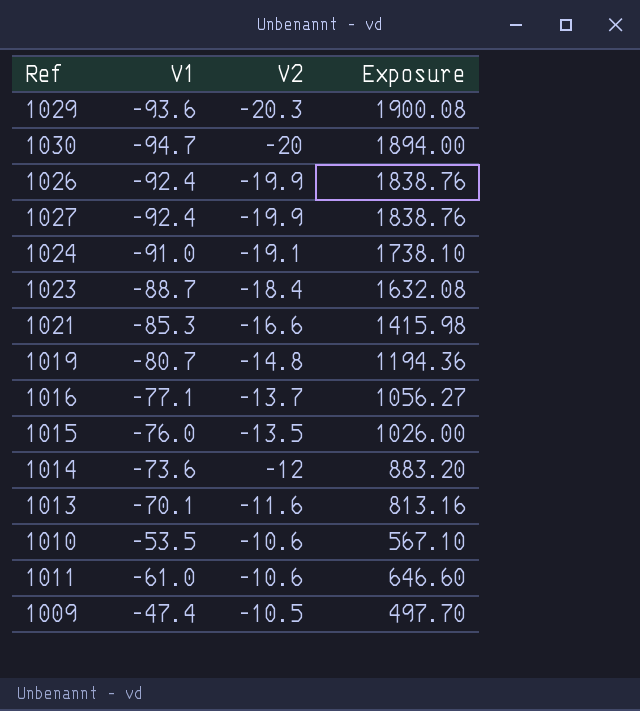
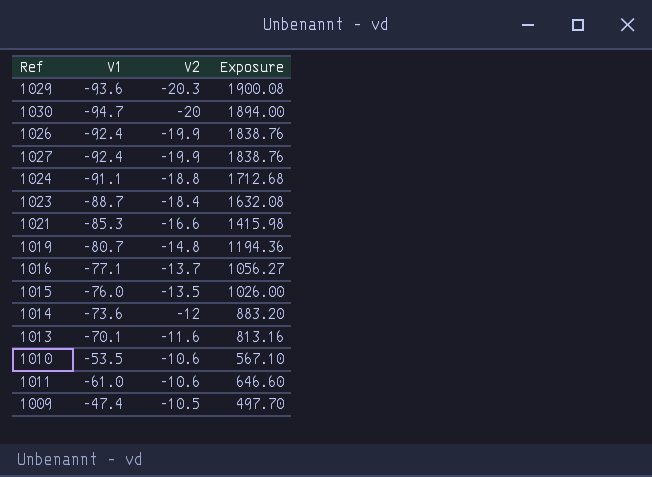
1024 | V1: -91.0 -> -91.1
1024 | V2: -19.1 -> -18.8
1024 | Exposure: 1738.10 -> 1712.68

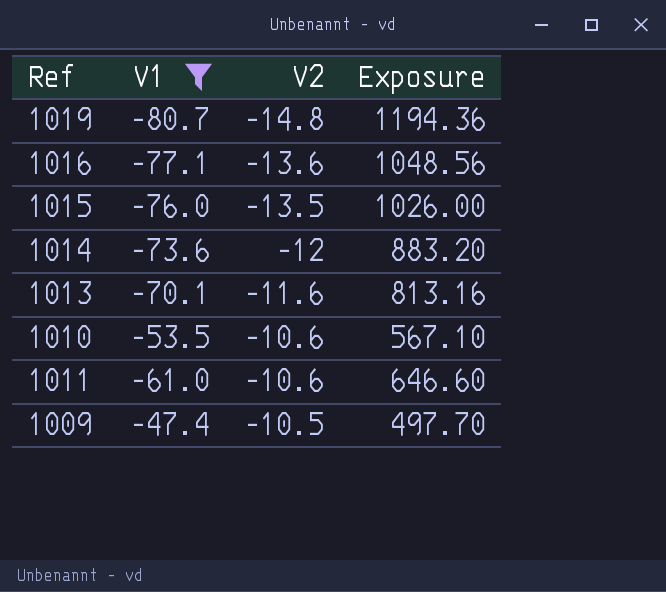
filter: none -> V1 >= -80.7
1016 | V2: -13.7 -> -13.6
1016 | Exposure: 1056.27 -> 1048.56

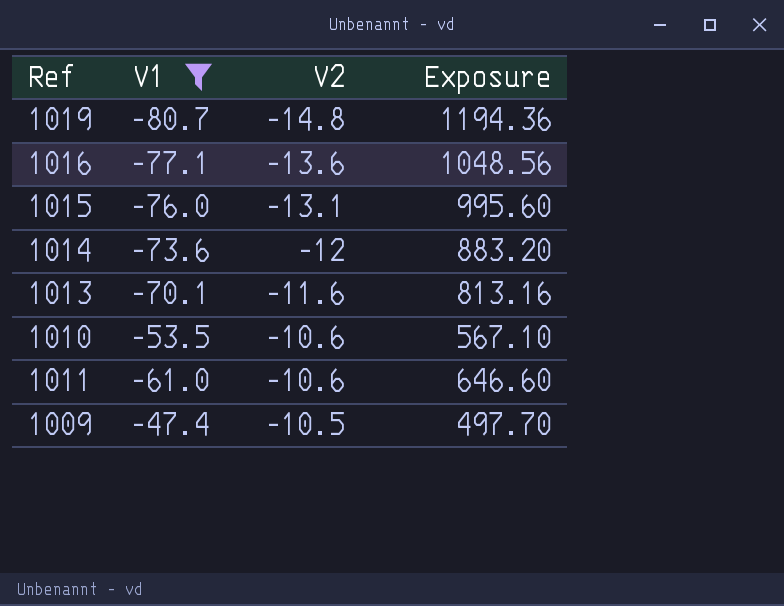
1015 | V2: -13.5 -> -13.1
1015 | Exposure: 1026.00 -> 995.60

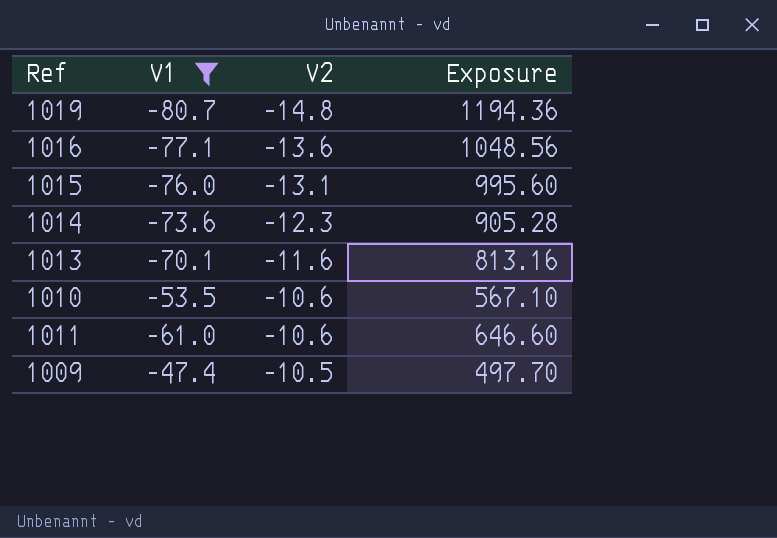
1014 | V2: -12 -> -12.3
1014 | Exposure: 883.20 -> 905.28

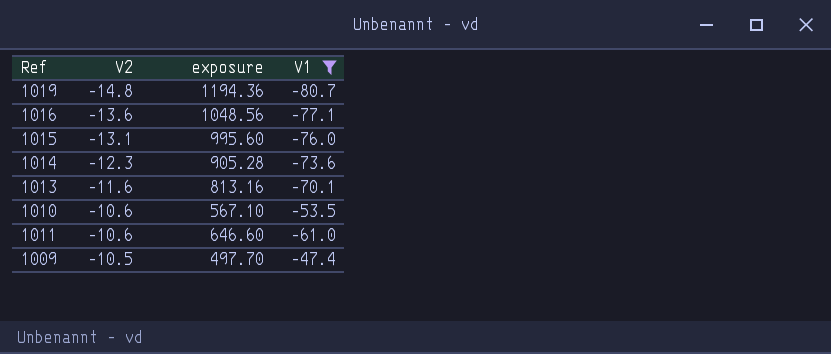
column name: Exposure -> exposure
column V1 | position: 2 -> 4

